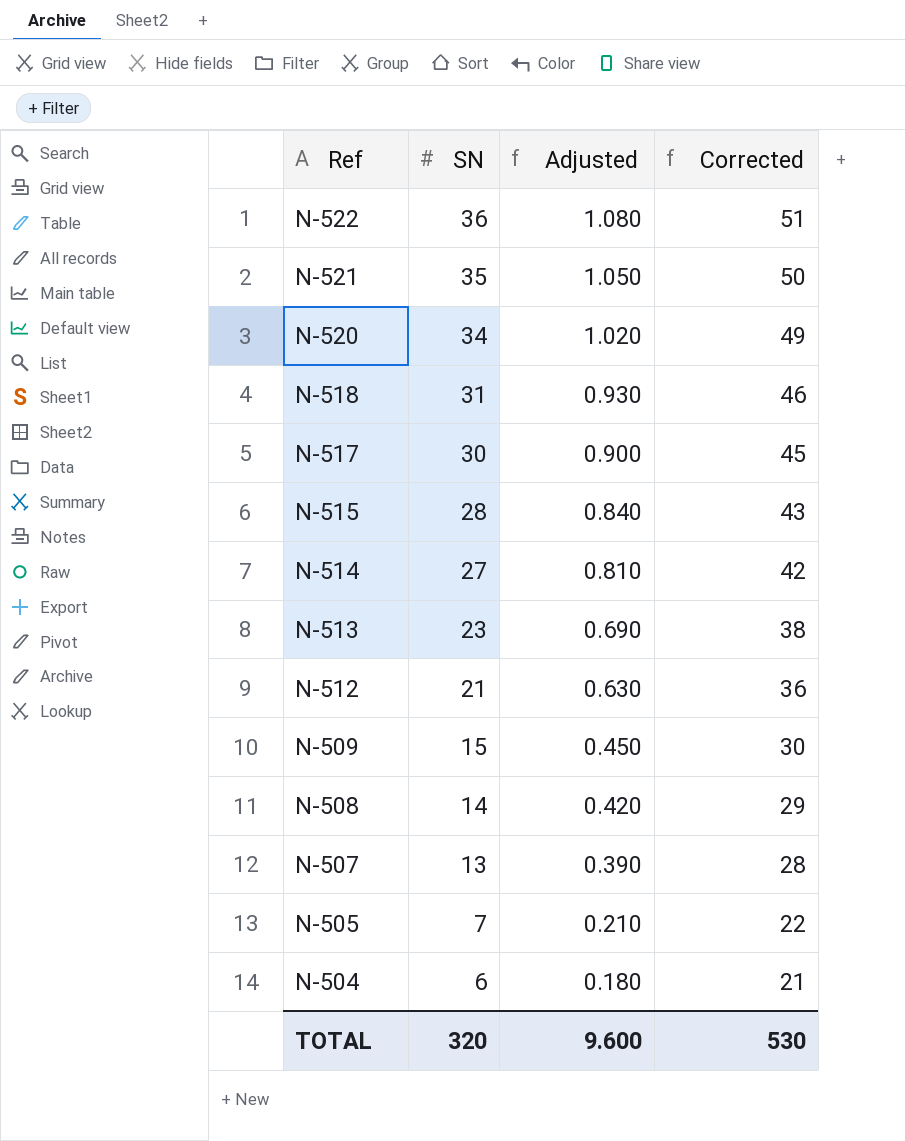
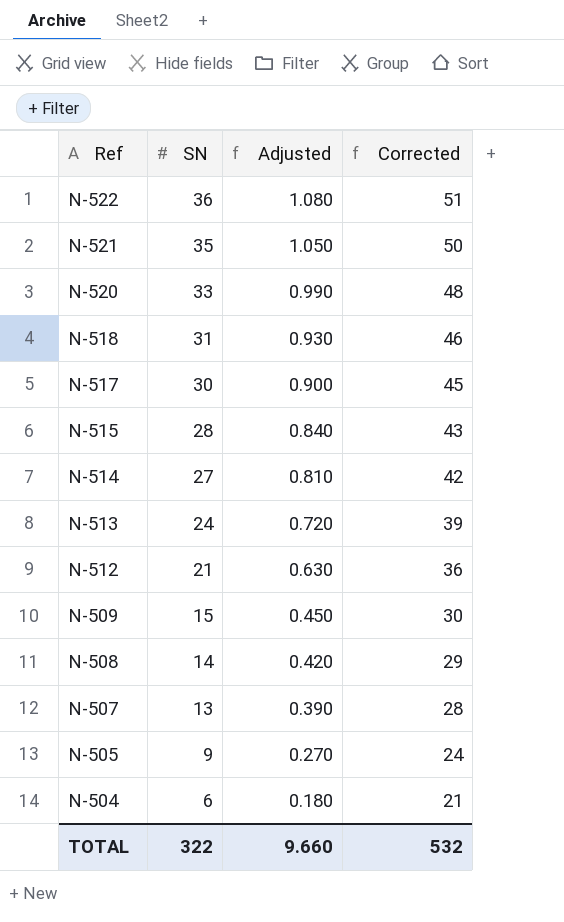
N-520 | SN: 34 -> 33
N-520 | Adjusted: 1.020 -> 0.990
N-520 | Corrected: 49 -> 48
N-513 | SN: 23 -> 24
N-513 | Adjusted: 0.690 -> 0.720
N-513 | Corrected: 38 -> 39
N-505 | SN: 7 -> 9
N-505 | Adjusted: 0.210 -> 0.270
N-505 | Corrected: 22 -> 24
TOTAL | SN: 320 -> 322
TOTAL | Adjusted: 9.600 -> 9.660
TOTAL | Corrected: 530 -> 532

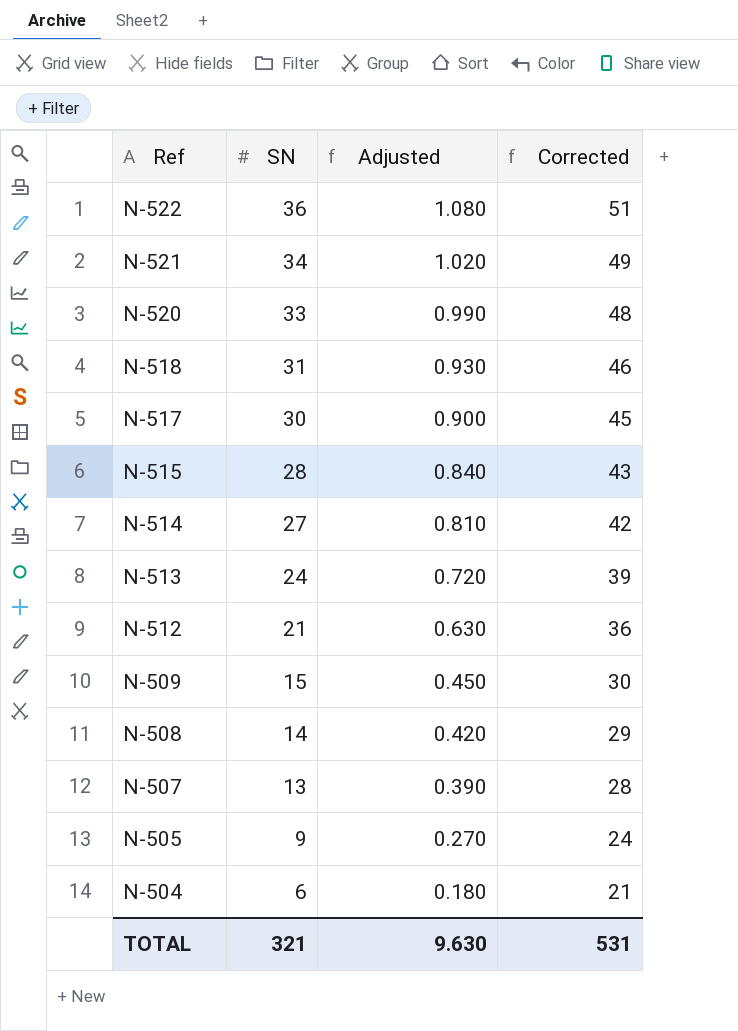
N-521 | SN: 35 -> 34
N-521 | Adjusted: 1.050 -> 1.020
N-521 | Corrected: 50 -> 49
TOTAL | SN: 322 -> 321
TOTAL | Adjusted: 9.660 -> 9.630
TOTAL | Corrected: 532 -> 531

